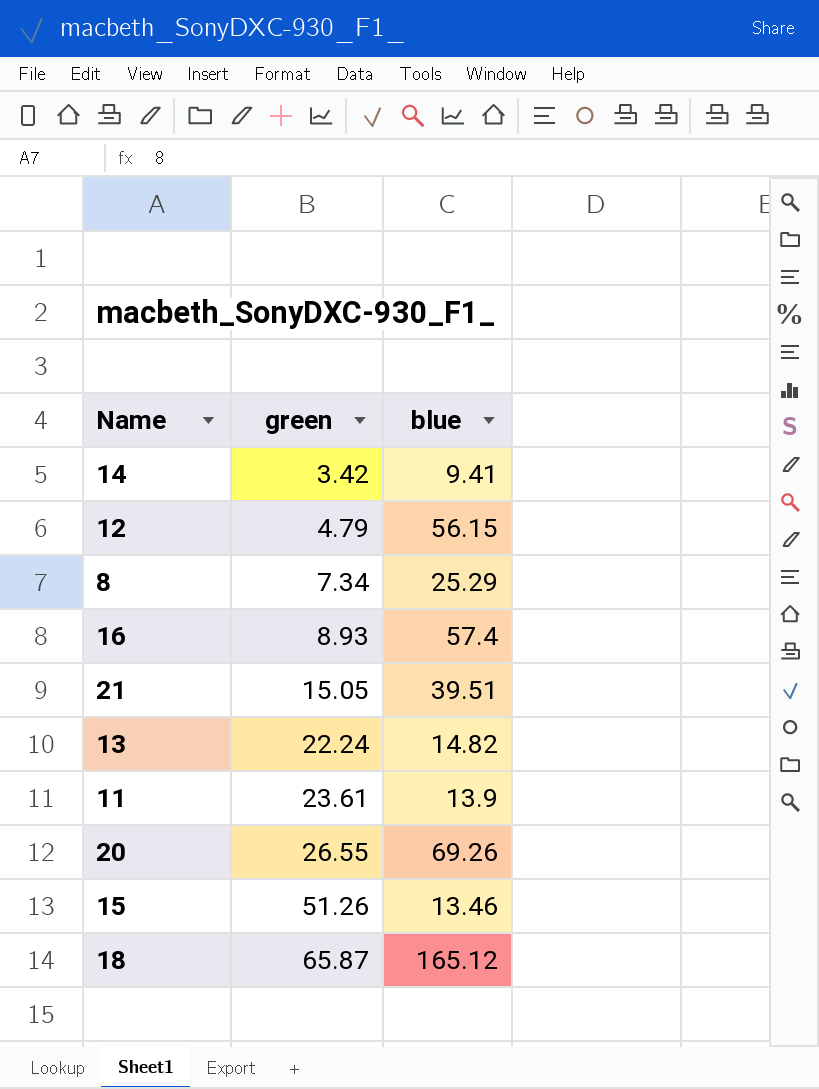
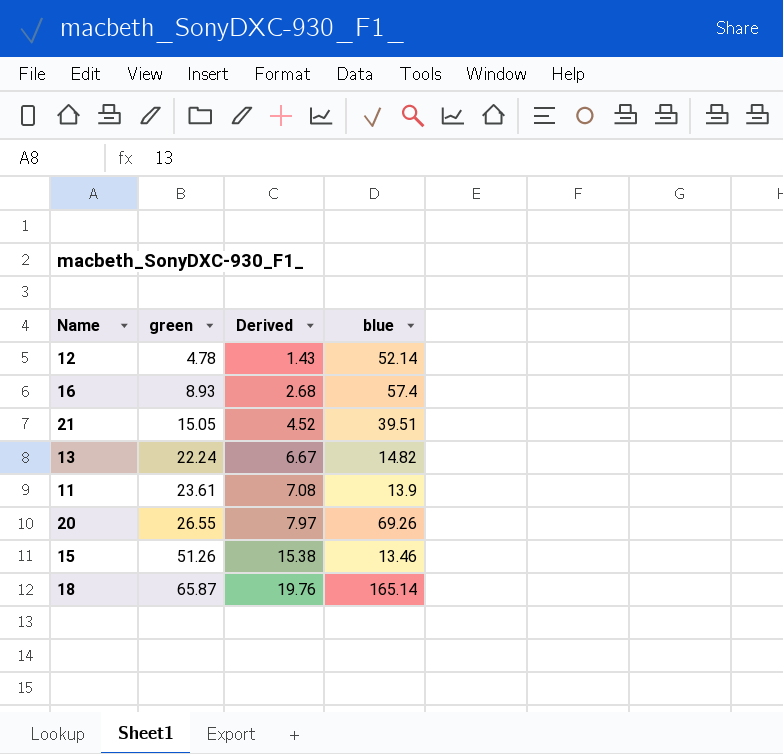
column Derived | formula: none -> [green] * 0.3
row 14: 3.42 | 9.41 -> none
row 8: 7.34 | 25.29 -> none
12 | green: 4.79 -> 4.78
12 | blue: 56.15 -> 52.14
18 | blue: 165.12 -> 165.14

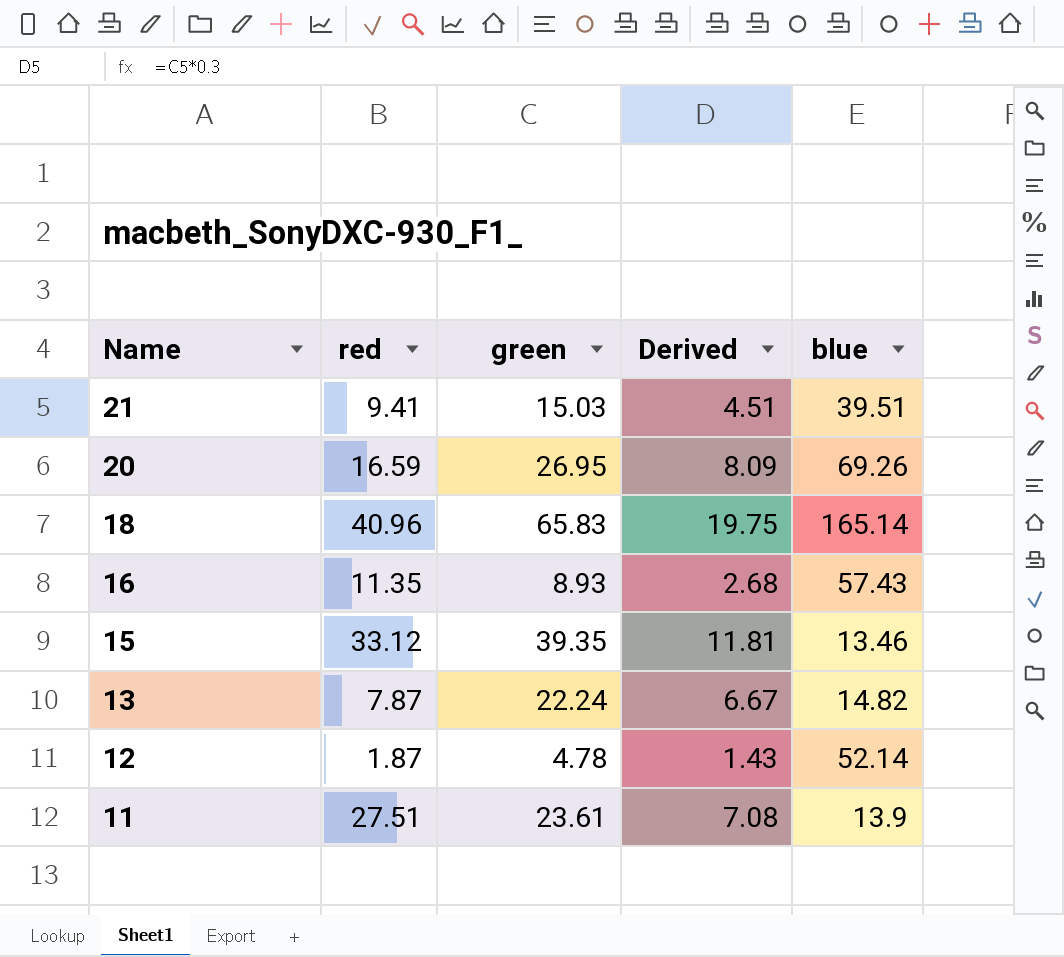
row order: green ascending -> Name descending
column red | position: none -> 2
21 | green: 15.05 -> 15.03
21 | Derived: 4.52 -> 4.51
20 | green: 26.55 -> 26.95
20 | Derived: 7.97 -> 8.09
18 | green: 65.87 -> 65.83
18 | Derived: 19.76 -> 19.75
16 | blue: 57.4 -> 57.43
15 | green: 51.26 -> 39.35
15 | Derived: 15.38 -> 11.81

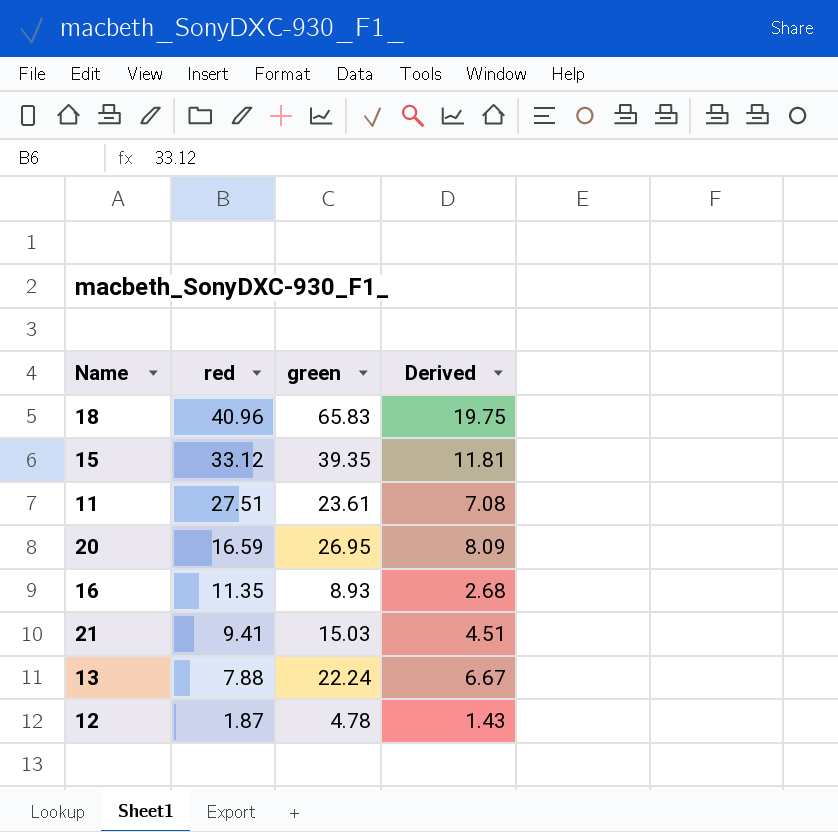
row order: Name descending -> red descending
column blue | position: 5 -> none
13 | red: 7.87 -> 7.88

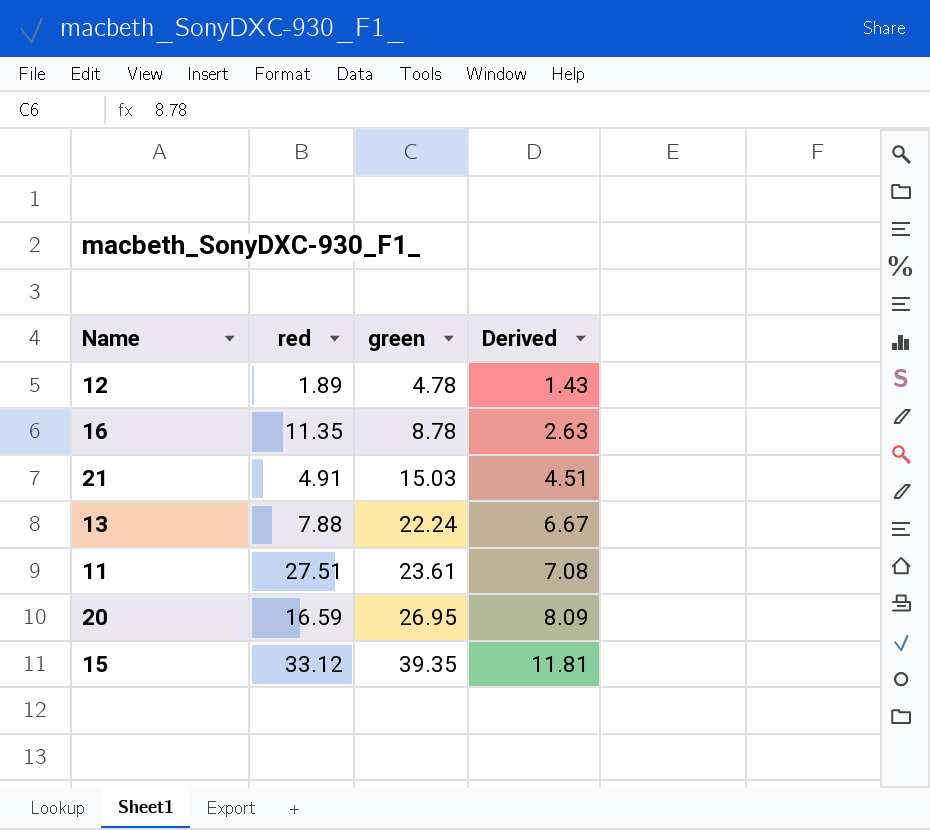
row order: red descending -> green ascending
row 18: 40.96 | 65.83 | 19.75 -> none
12 | red: 1.87 -> 1.89
16 | green: 8.93 -> 8.78
16 | Derived: 2.68 -> 2.63
21 | red: 9.41 -> 4.91

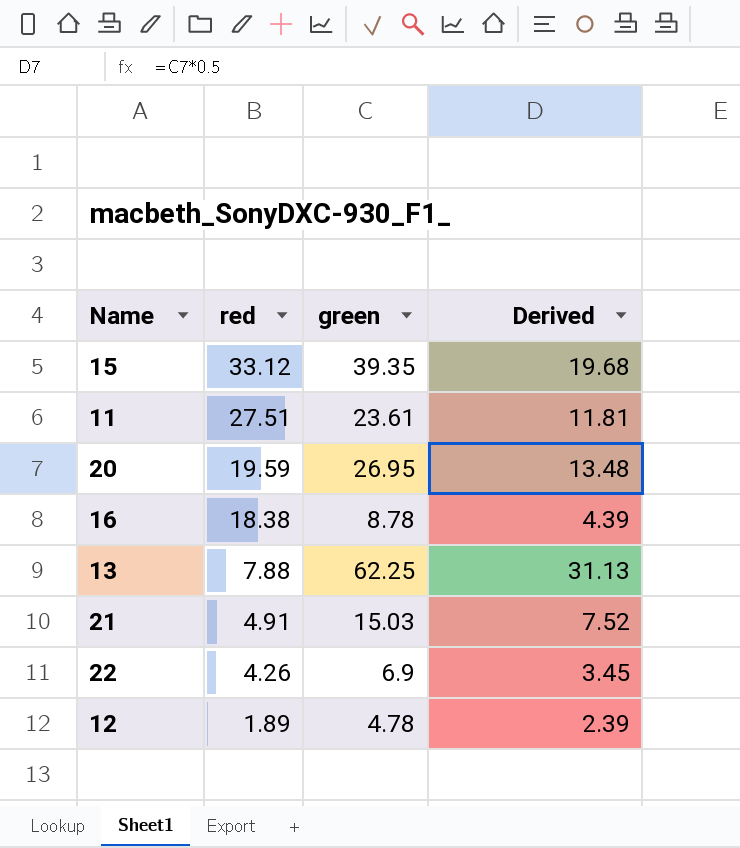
row order: green ascending -> red descending
column Derived | formula: [green] * 0.3 -> [green] * 0.5
20 | red: 16.59 -> 19.59
16 | red: 11.35 -> 18.38
13 | green: 22.24 -> 62.25
row 22: none -> 4.26 | 6.9 | 3.45

